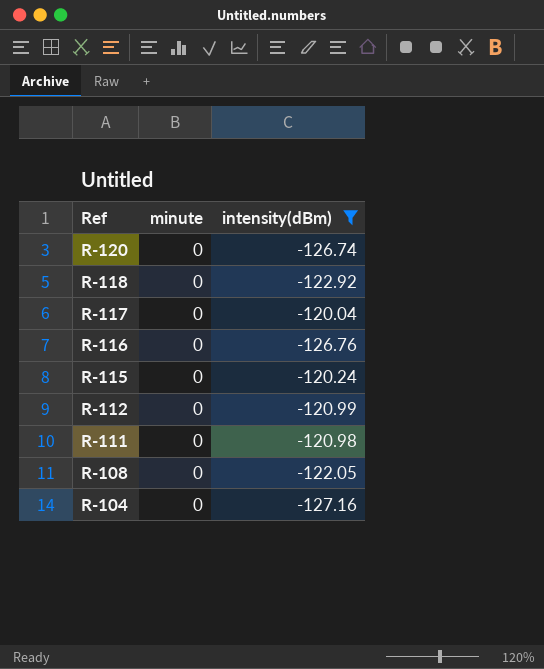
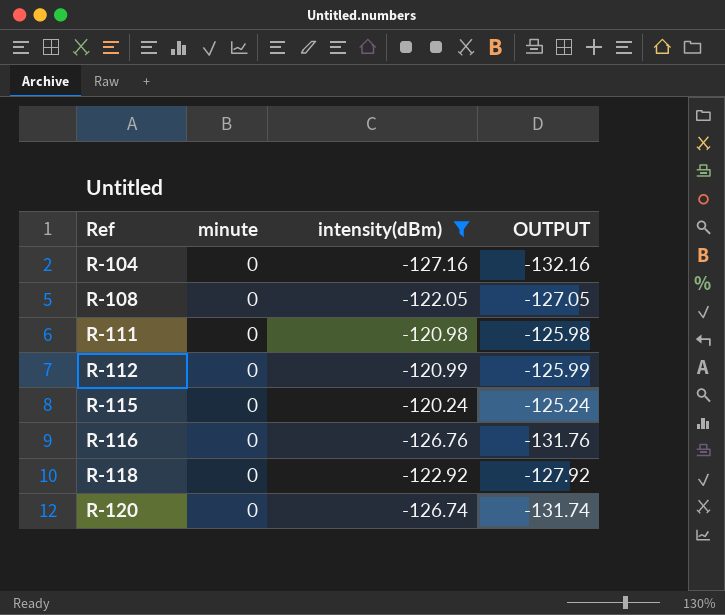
row order: Ref descending -> Ref ascending
column OUTPUT | formula: none -> [intensity(dBm)] - 5
row R-117: 0 | -120.04 -> none

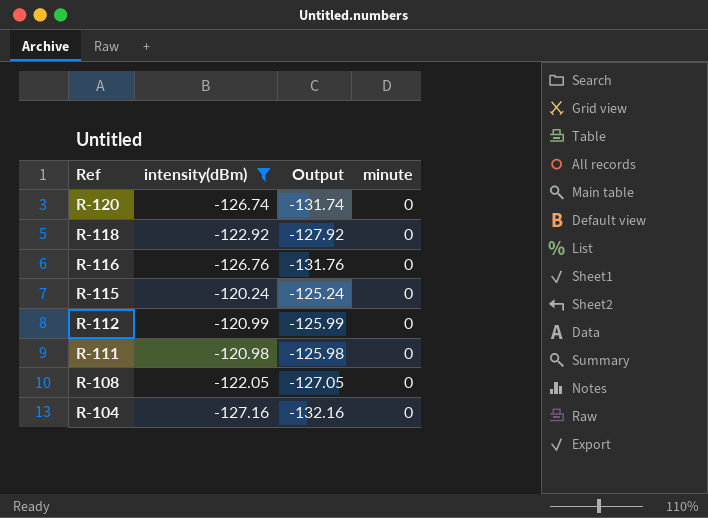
row order: Ref ascending -> Ref descending
column name: OUTPUT -> Output
column minute | position: 2 -> 4

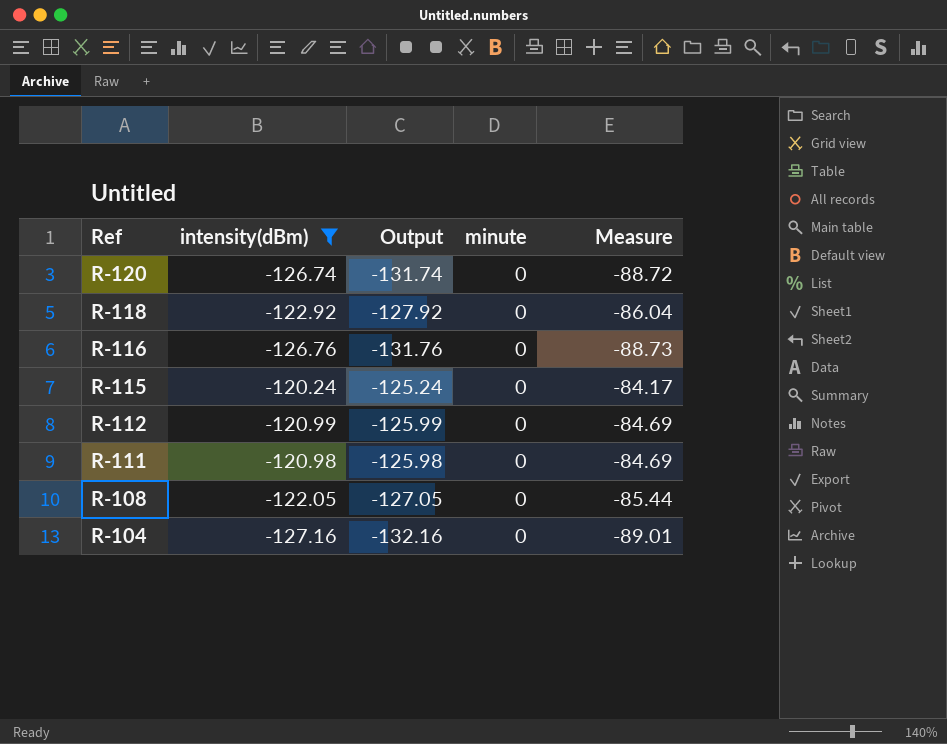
column Measure | formula: none -> [intensity(dBm)] * 0.7

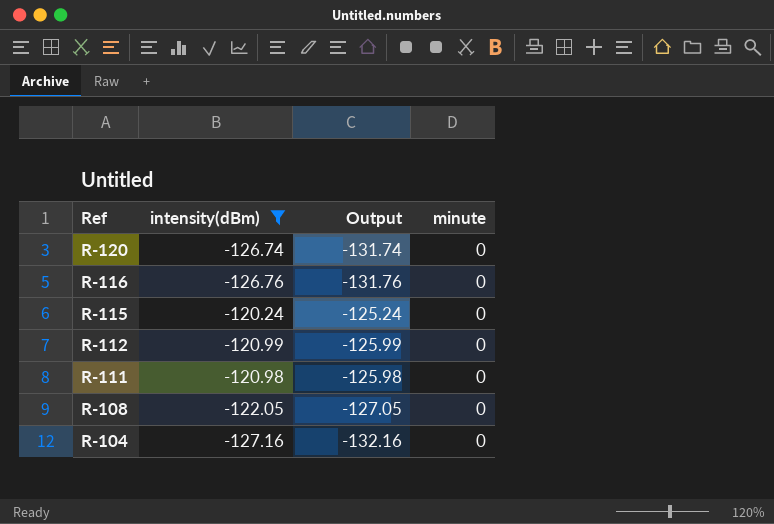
column Measure | formula: [intensity(dBm)] * 0.7 -> none
row R-118: -122.92 | -127.92 | 0 | -86.04 -> none

